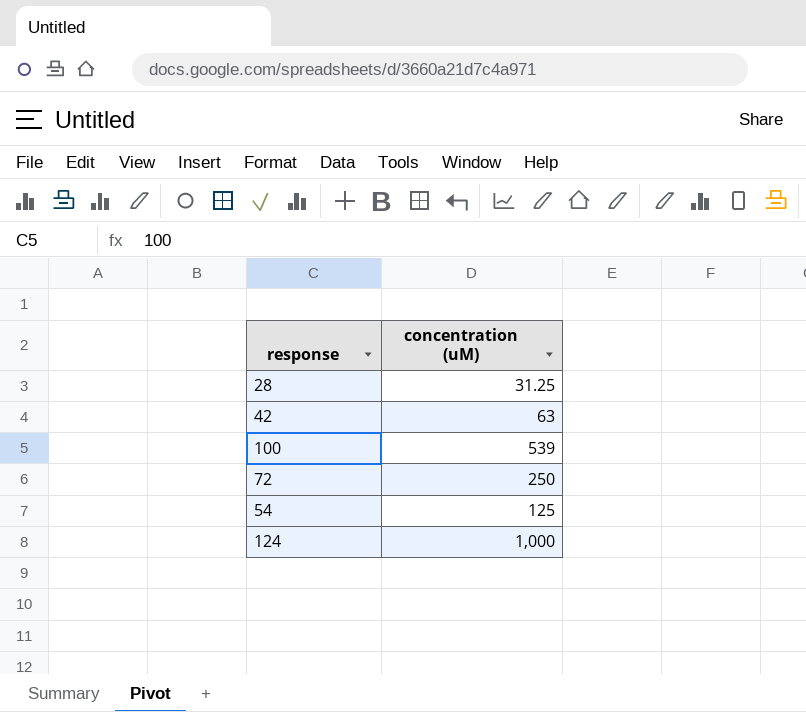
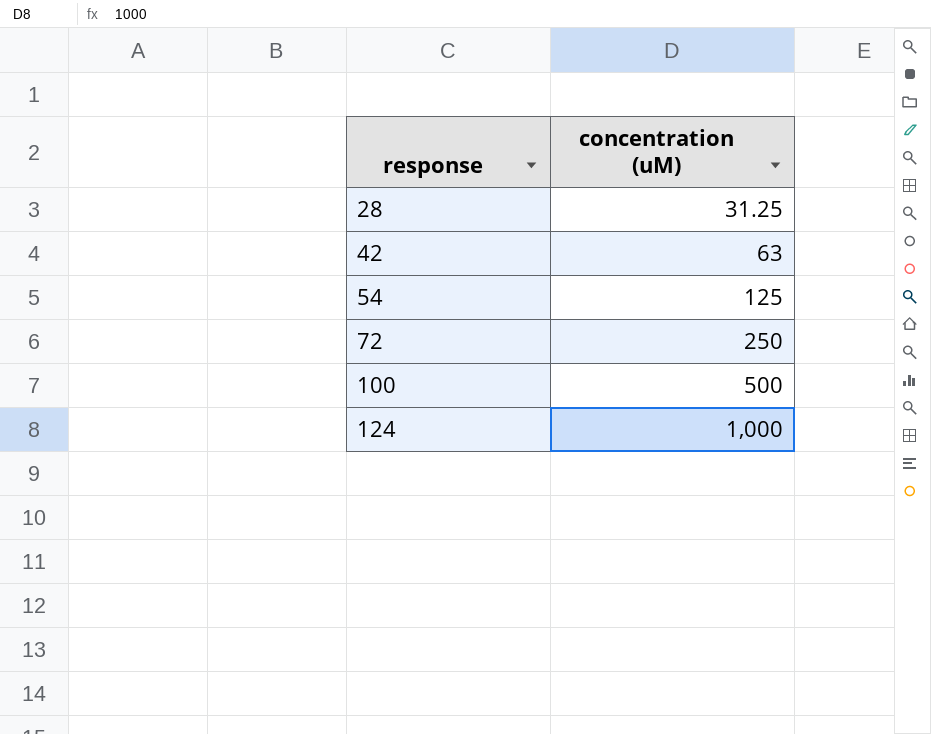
row order: none -> response ascending
100 | concentration (uM): 539 -> 500

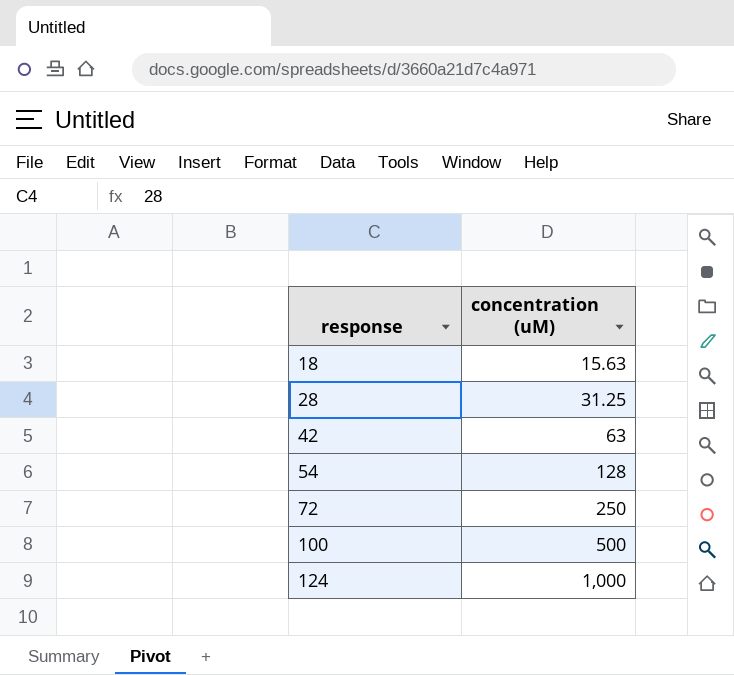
row 18: none -> 15.63
54 | concentration (uM): 125 -> 128

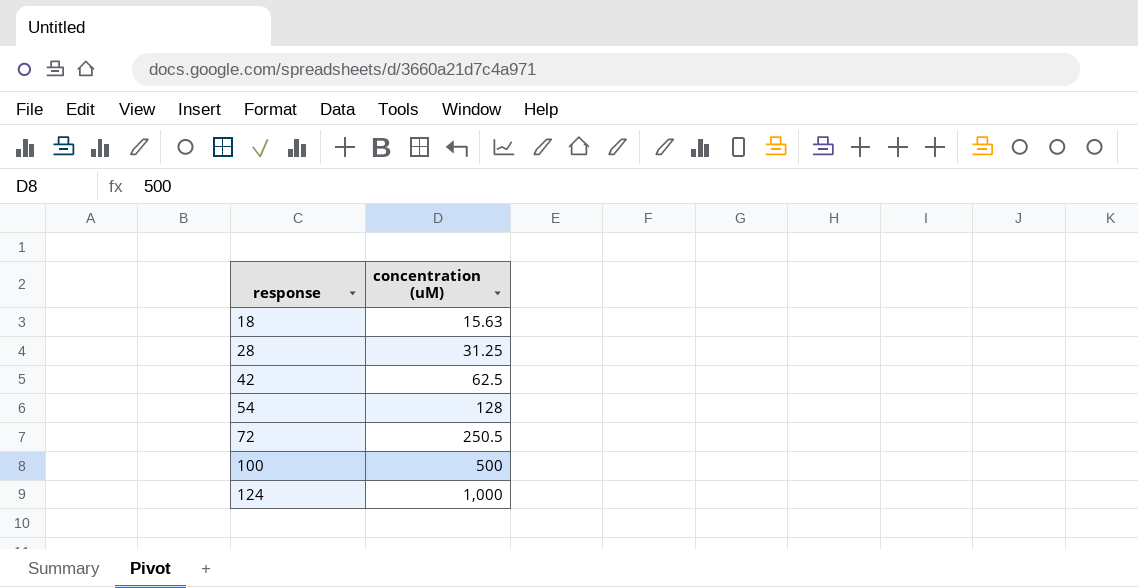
42 | concentration (uM): 63 -> 62.5
72 | concentration (uM): 250 -> 250.5

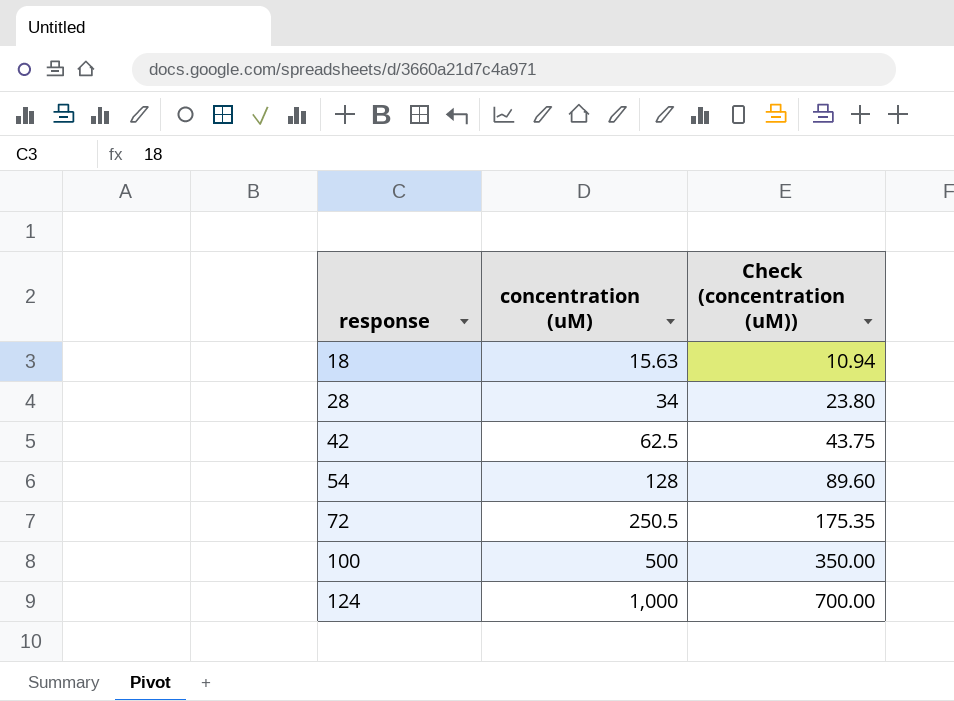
column Check (concentration (uM)) | formula: none -> [concentration (uM)] * 0.7
28 | concentration (uM): 31.25 -> 34

